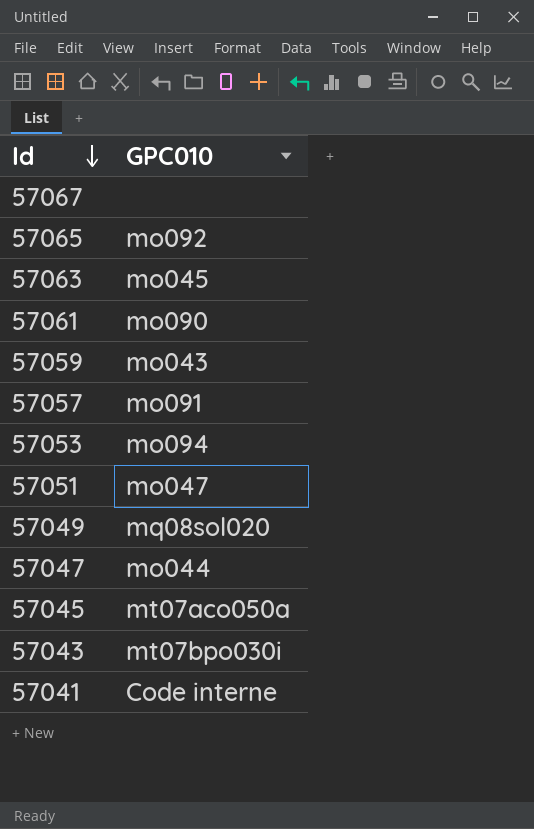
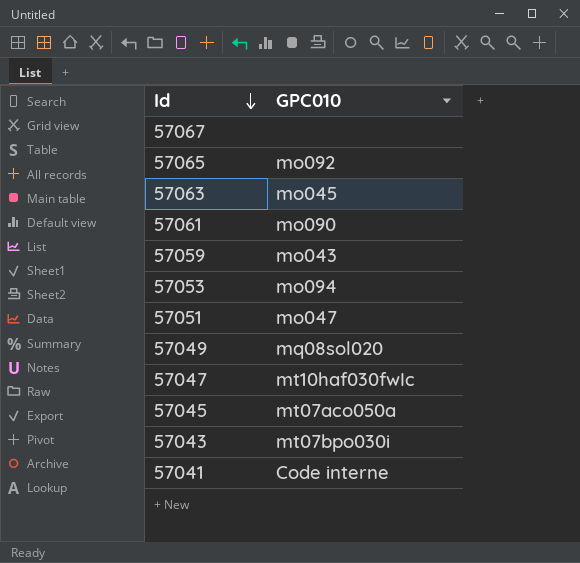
row 57057: mo091 -> none
57047 | GPC010: mo044 -> mt10haf030fwIc

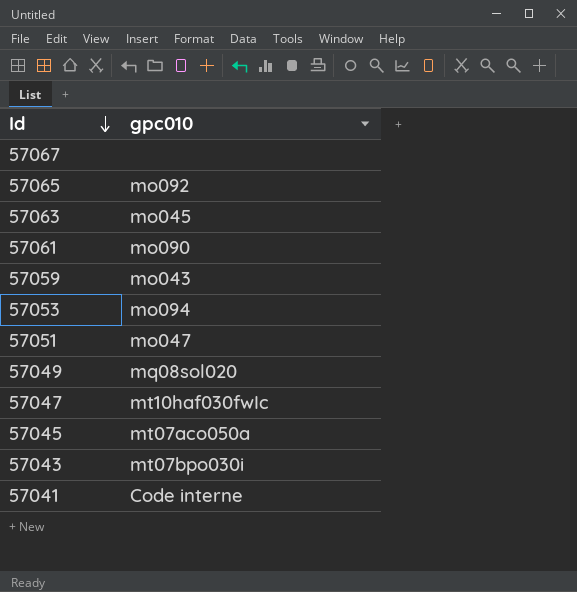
column name: GPC010 -> gpc010

